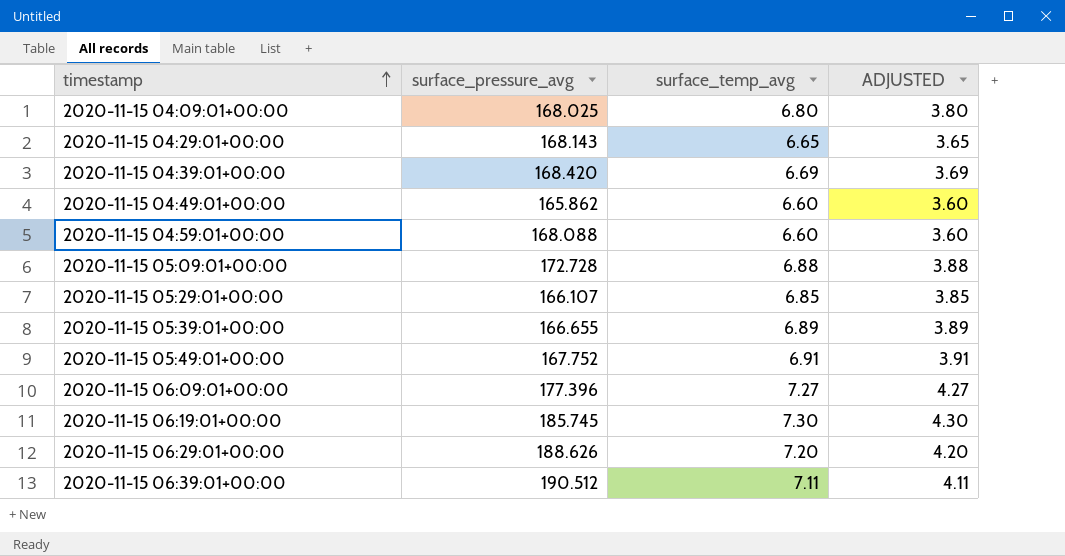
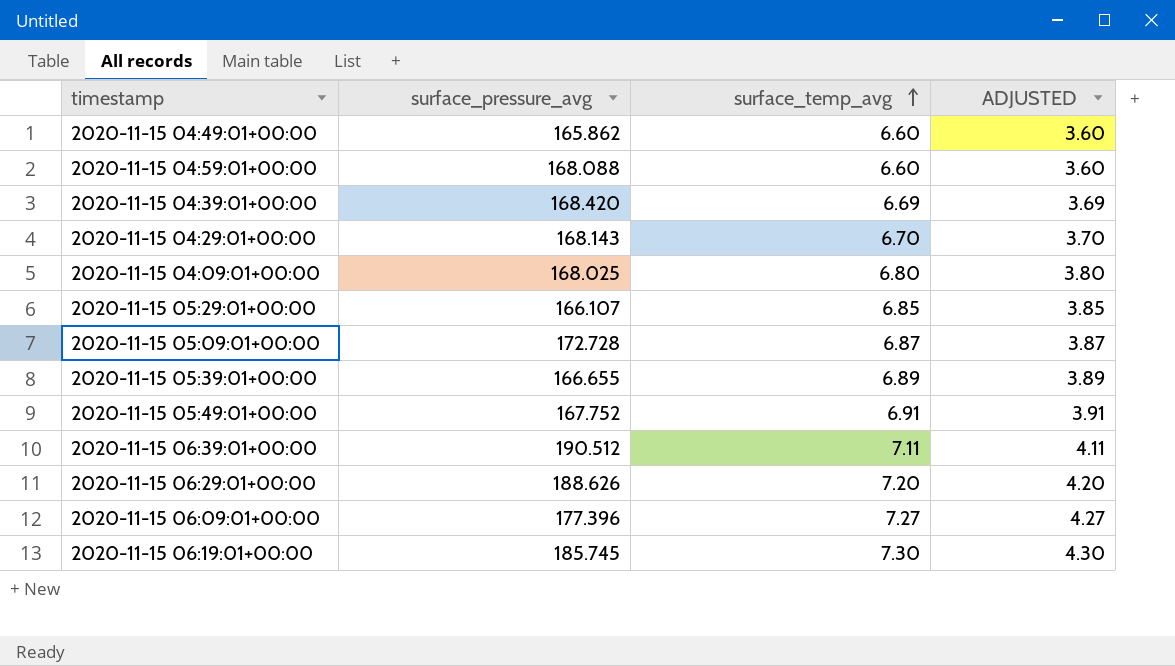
row order: timestamp ascending -> surface_temp_avg ascending
2020-11-15 04:29:01+00:00 | surface_temp_avg: 6.65 -> 6.70
2020-11-15 04:29:01+00:00 | ADJUSTED: 3.65 -> 3.70
2020-11-15 05:09:01+00:00 | surface_temp_avg: 6.88 -> 6.87
2020-11-15 05:09:01+00:00 | ADJUSTED: 3.88 -> 3.87

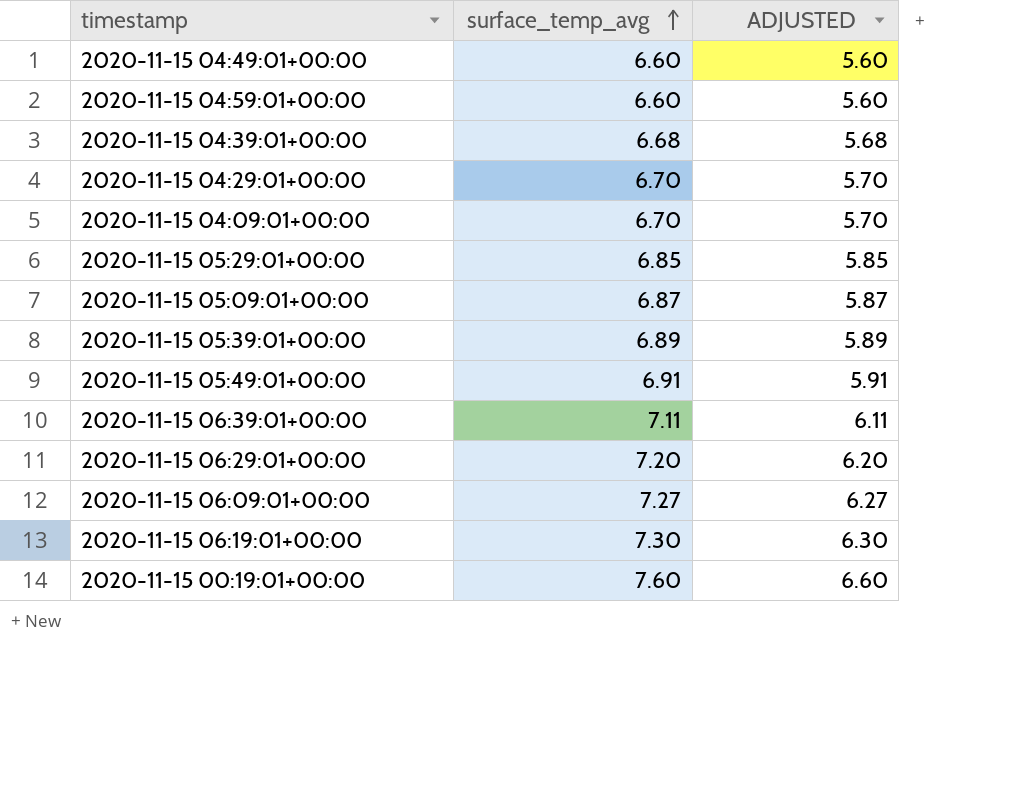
column surface_pressure_avg | position: 2 -> none
column ADJUSTED | formula: [surface_temp_avg] - 3 -> [surface_temp_avg] - 1
2020-11-15 04:39:01+00:00 | surface_temp_avg: 6.69 -> 6.68
2020-11-15 04:09:01+00:00 | surface_temp_avg: 6.80 -> 6.70
row 2020-11-15 00:19:01+00:00: none -> 7.60 | 6.60

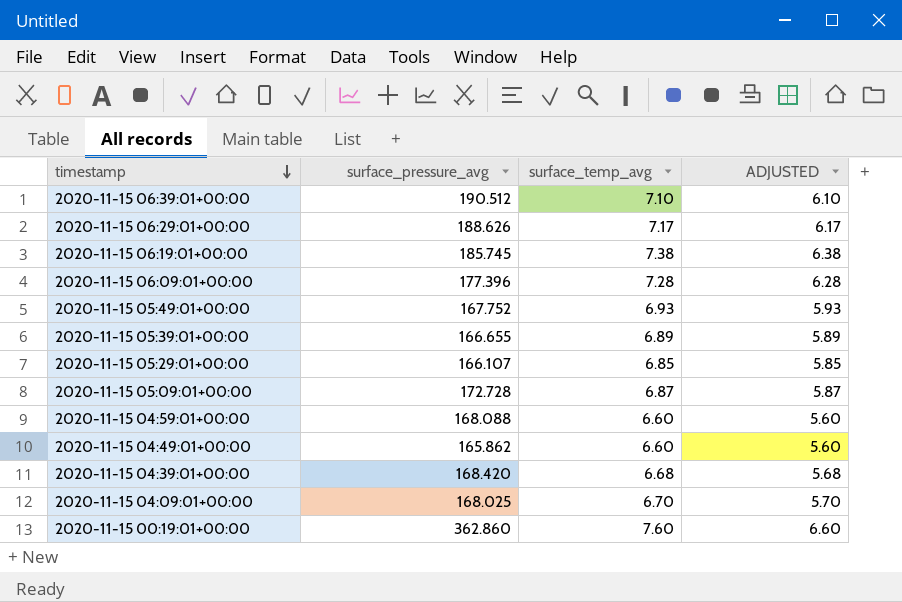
row order: surface_temp_avg ascending -> timestamp descending
column surface_pressure_avg | position: none -> 2
row 2020-11-15 04:29:01+00:00: 6.70 | 5.70 -> none
2020-11-15 06:39:01+00:00 | surface_temp_avg: 7.11 -> 7.10
2020-11-15 06:39:01+00:00 | ADJUSTED: 6.11 -> 6.10
2020-11-15 06:29:01+00:00 | surface_temp_avg: 7.20 -> 7.17
2020-11-15 06:29:01+00:00 | ADJUSTED: 6.20 -> 6.17
2020-11-15 06:19:01+00:00 | surface_temp_avg: 7.30 -> 7.38
2020-11-15 06:19:01+00:00 | ADJUSTED: 6.30 -> 6.38
2020-11-15 06:09:01+00:00 | surface_temp_avg: 7.27 -> 7.28
2020-11-15 06:09:01+00:00 | ADJUSTED: 6.27 -> 6.28
2020-11-15 05:49:01+00:00 | surface_temp_avg: 6.91 -> 6.93
2020-11-15 05:49:01+00:00 | ADJUSTED: 5.91 -> 5.93

